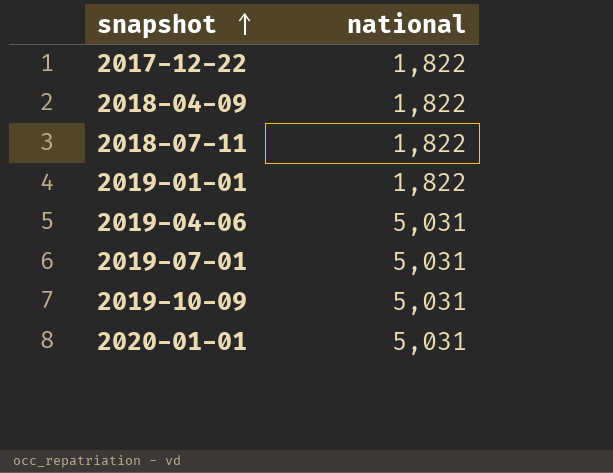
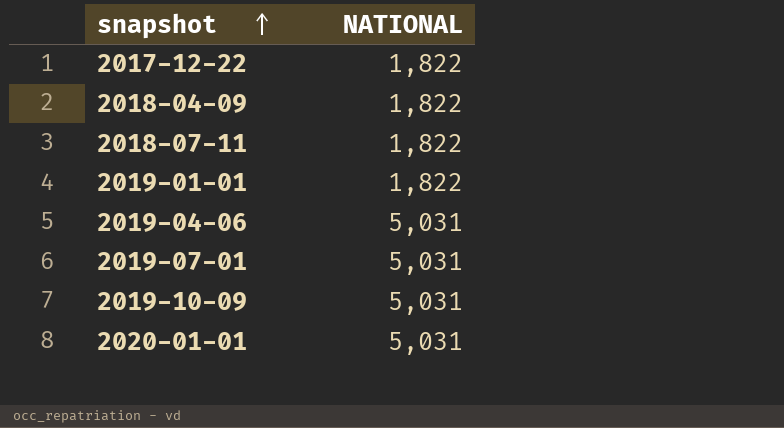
column name: national -> NATIONAL

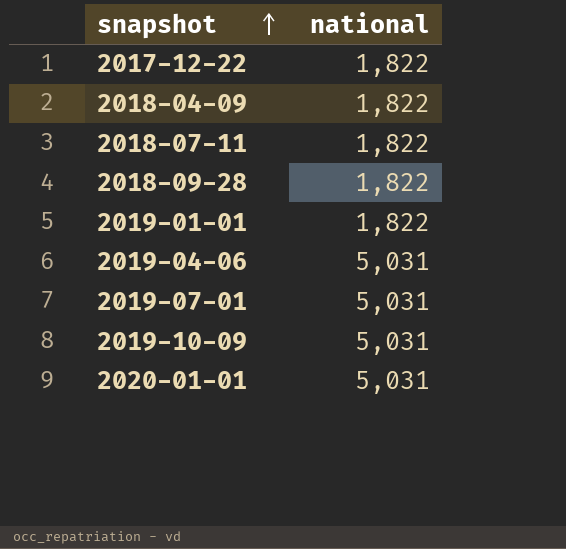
column name: NATIONAL -> national
row 2018-09-28: none -> 1,822

